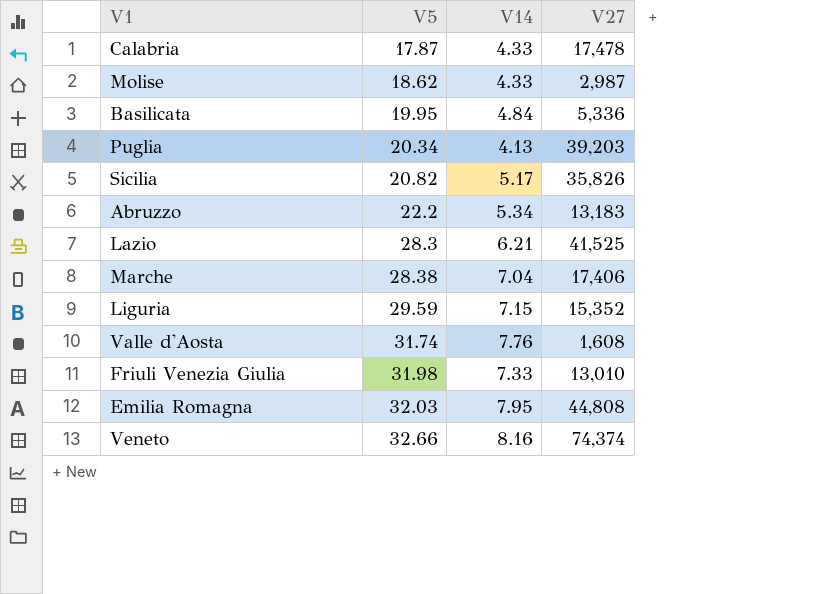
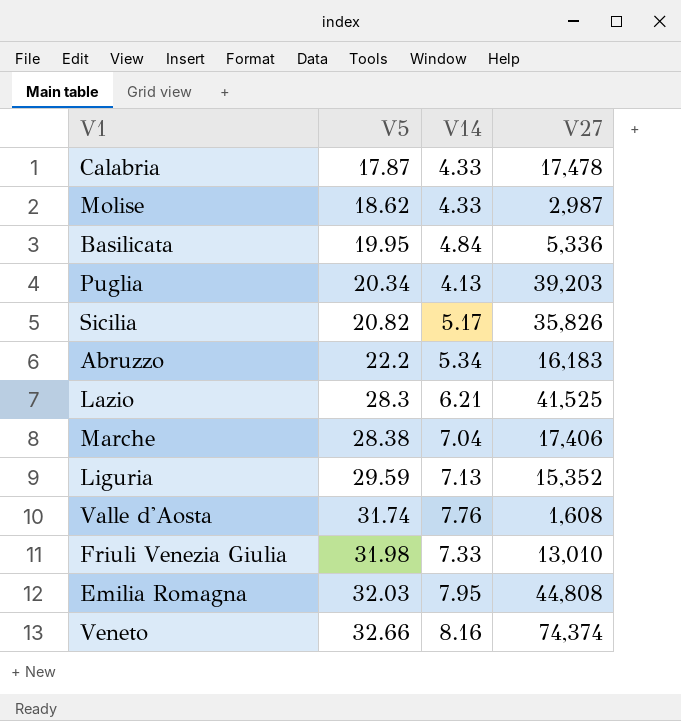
Abruzzo | V27: 13,183 -> 16,183
Liguria | V14: 7.15 -> 7.13

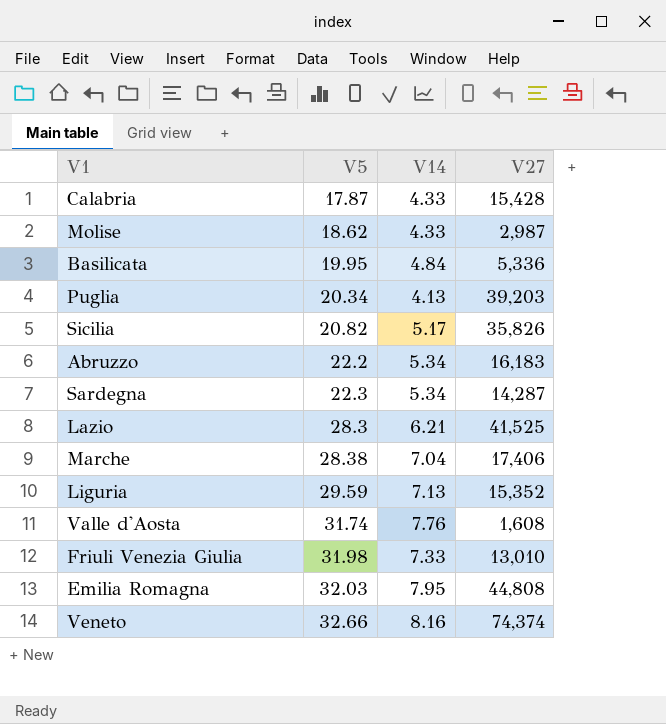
Calabria | V27: 17,478 -> 15,428
row Sardegna: none -> 22.3 | 5.34 | 14,287

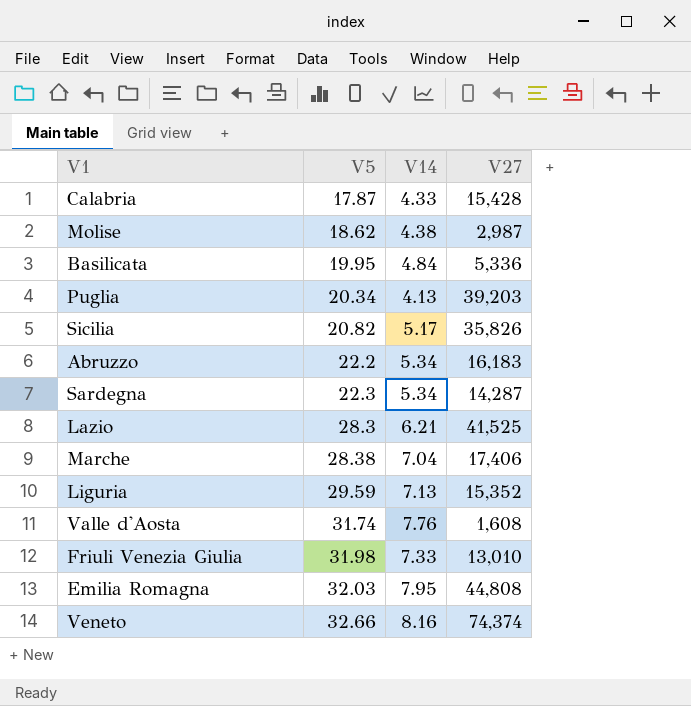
Molise | V14: 4.33 -> 4.38

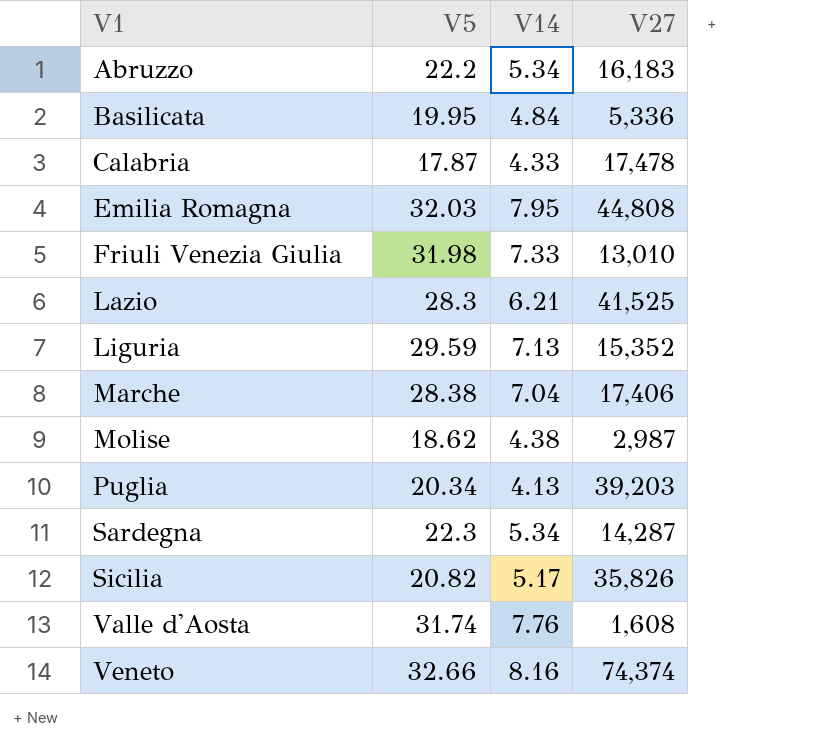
row order: V5 ascending -> V1 ascending
Calabria | V27: 15,428 -> 17,478

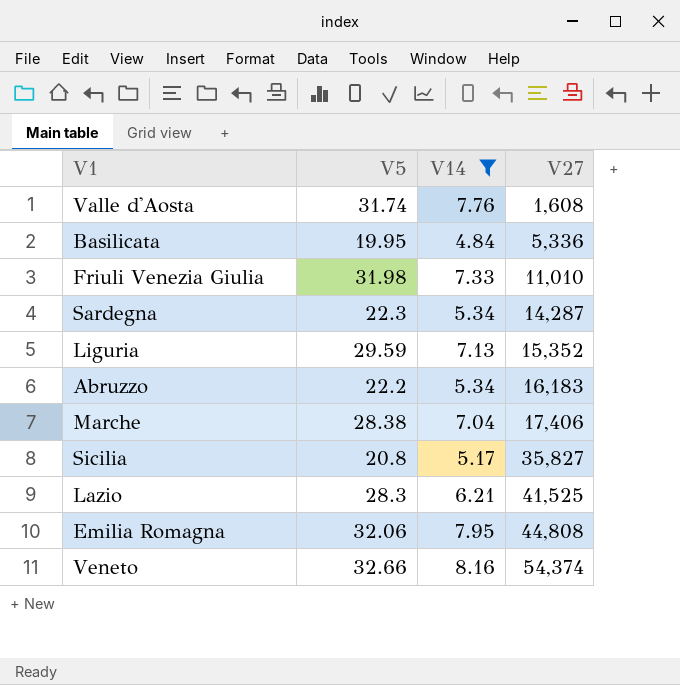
filter: none -> V14 >= 4.84
row order: V1 ascending -> V27 ascending
Friuli Venezia Giulia | V27: 13,010 -> 11,010
Sicilia | V5: 20.82 -> 20.8
Sicilia | V27: 35,826 -> 35,827
Emilia Romagna | V5: 32.03 -> 32.06
Veneto | V27: 74,374 -> 54,374

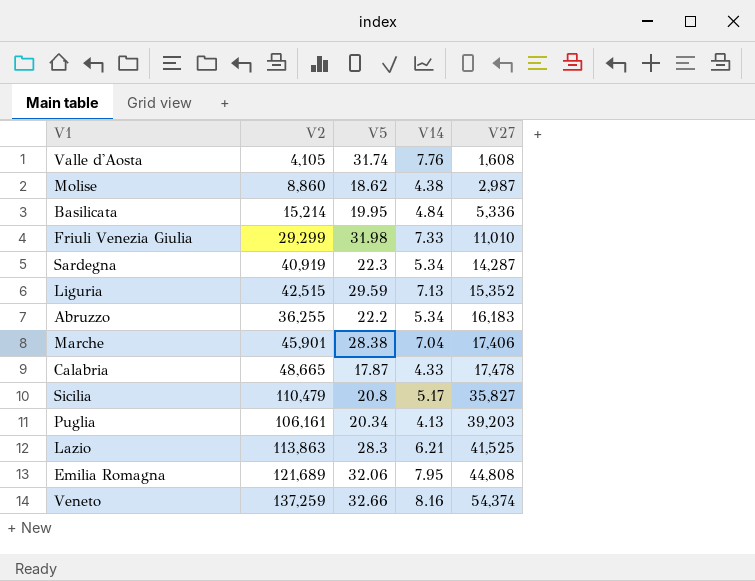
filter: V14 >= 4.84 -> none
column V2 | position: none -> 2

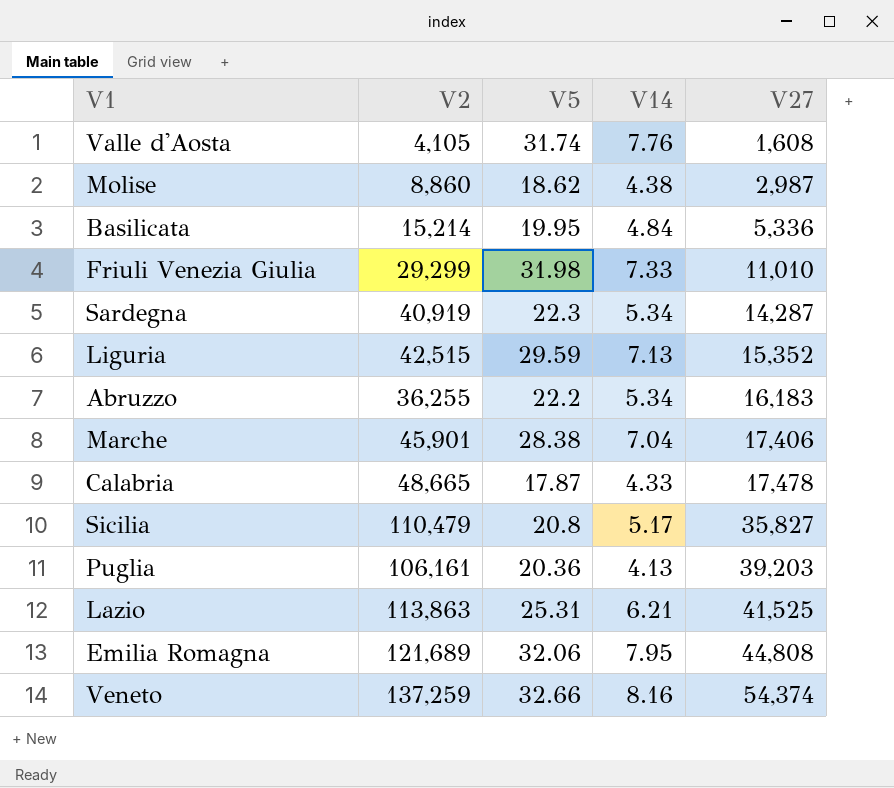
Puglia | V5: 20.34 -> 20.36
Lazio | V5: 28.3 -> 25.31

